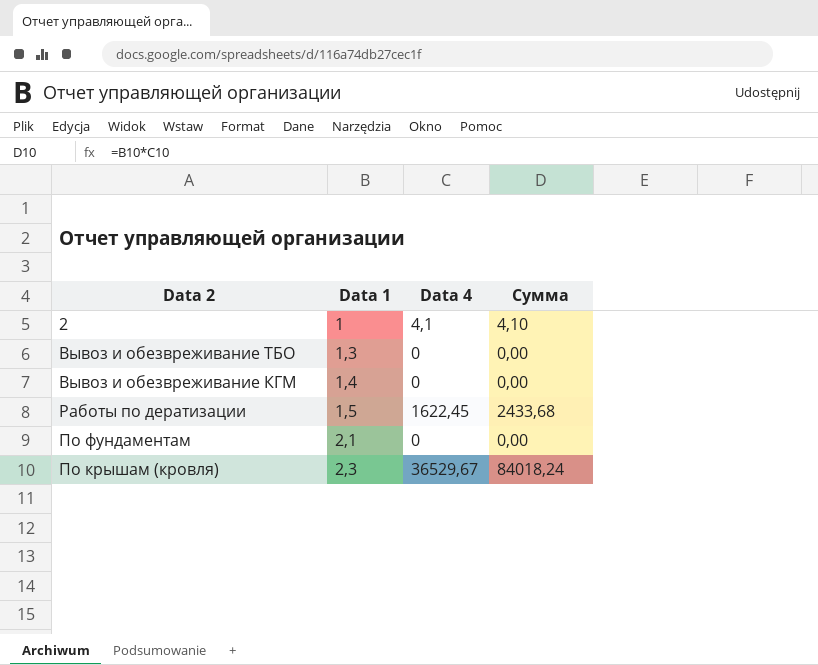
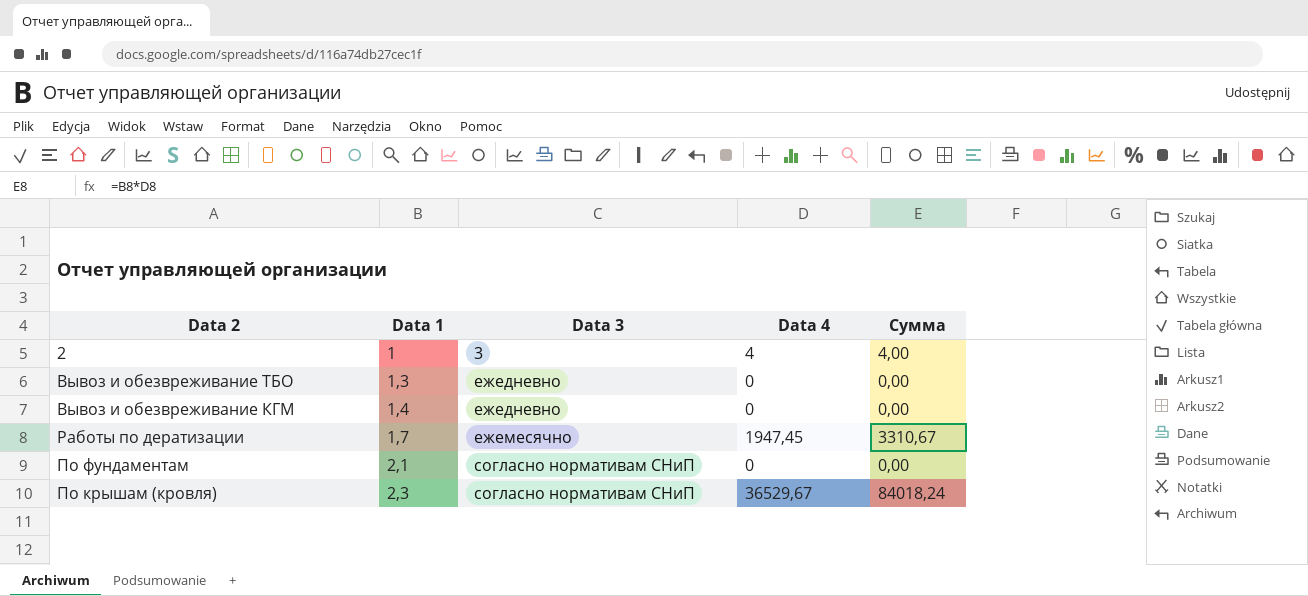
column Data 3 | position: none -> 3
2 | Data 4: 4,1 -> 4
2 | Сумма: 4,10 -> 4,00
Работы по дератизации | Data 1: 1,5 -> 1,7
Работы по дератизации | Data 4: 1622,45 -> 1947,45
Работы по дератизации | Сумма: 2433,68 -> 3310,67

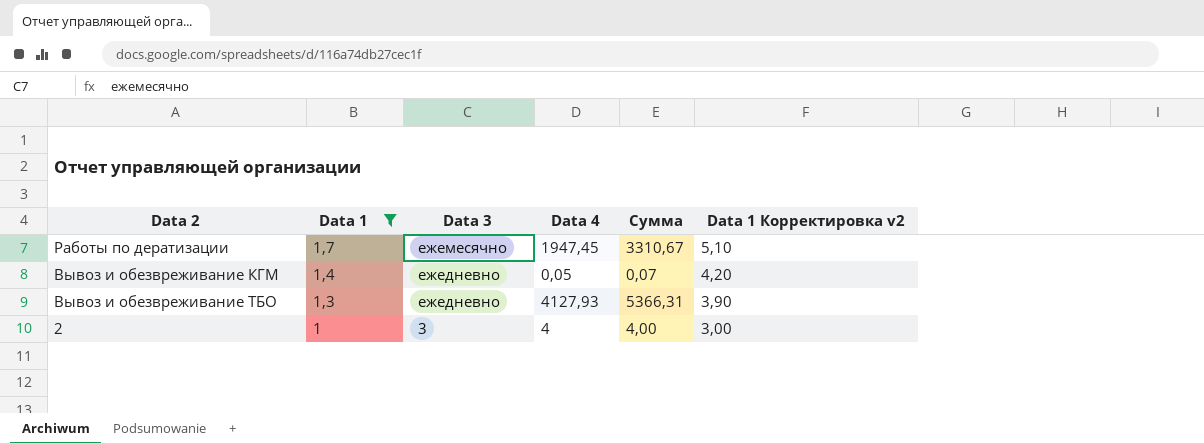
filter: none -> Data 1 <= 1,7
row order: Data 1 ascending -> Data 1 descending
column Data 1 Корректировка v2 | formula: none -> [Data 1] * 3
Вывоз и обезвреживание КГМ | Data 4: 0 -> 0,05
Вывоз и обезвреживание КГМ | Сумма: 0,00 -> 0,07
Вывоз и обезвреживание ТБО | Data 4: 0 -> 4127,93
Вывоз и обезвреживание ТБО | Сумма: 0,00 -> 5366,31

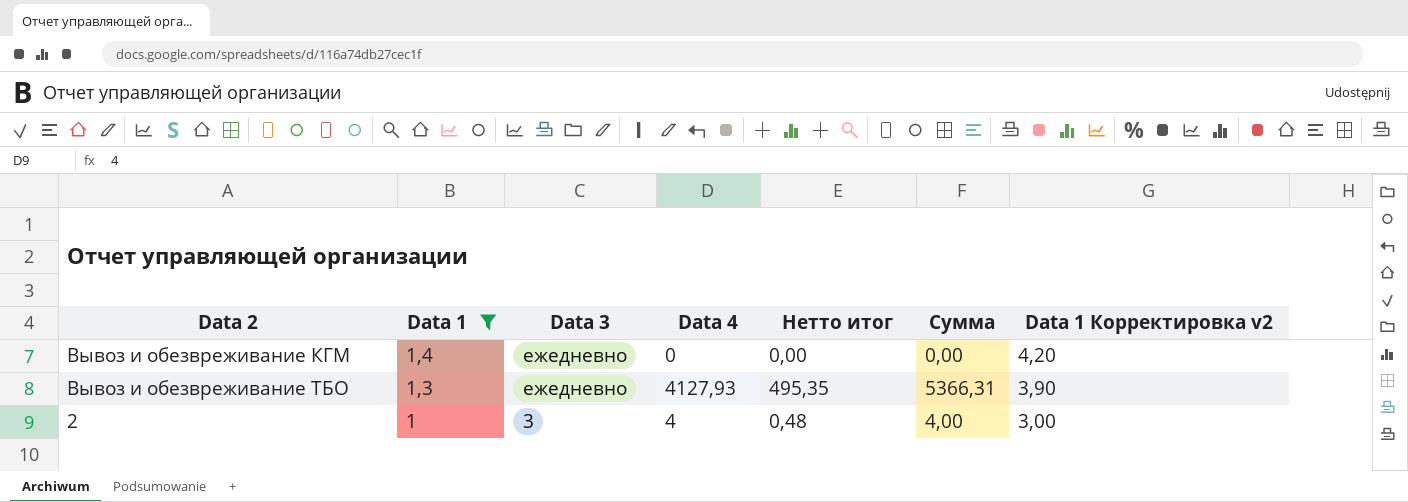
column Нетто итог | formula: none -> [Data 4] * 0,12
row Работы по дератизации: 1,7 | ежемесячно | 1947,45 | 3310,67 | 5,10 -> none
Вывоз и обезвреживание КГМ | Data 4: 0,05 -> 0
Вывоз и обезвреживание КГМ | Сумма: 0,07 -> 0,00

